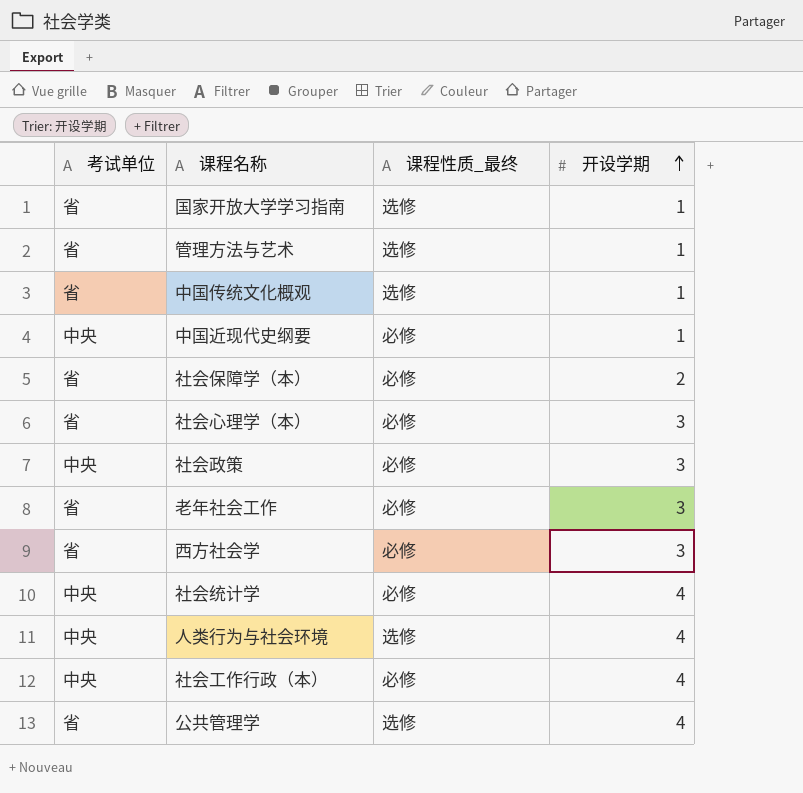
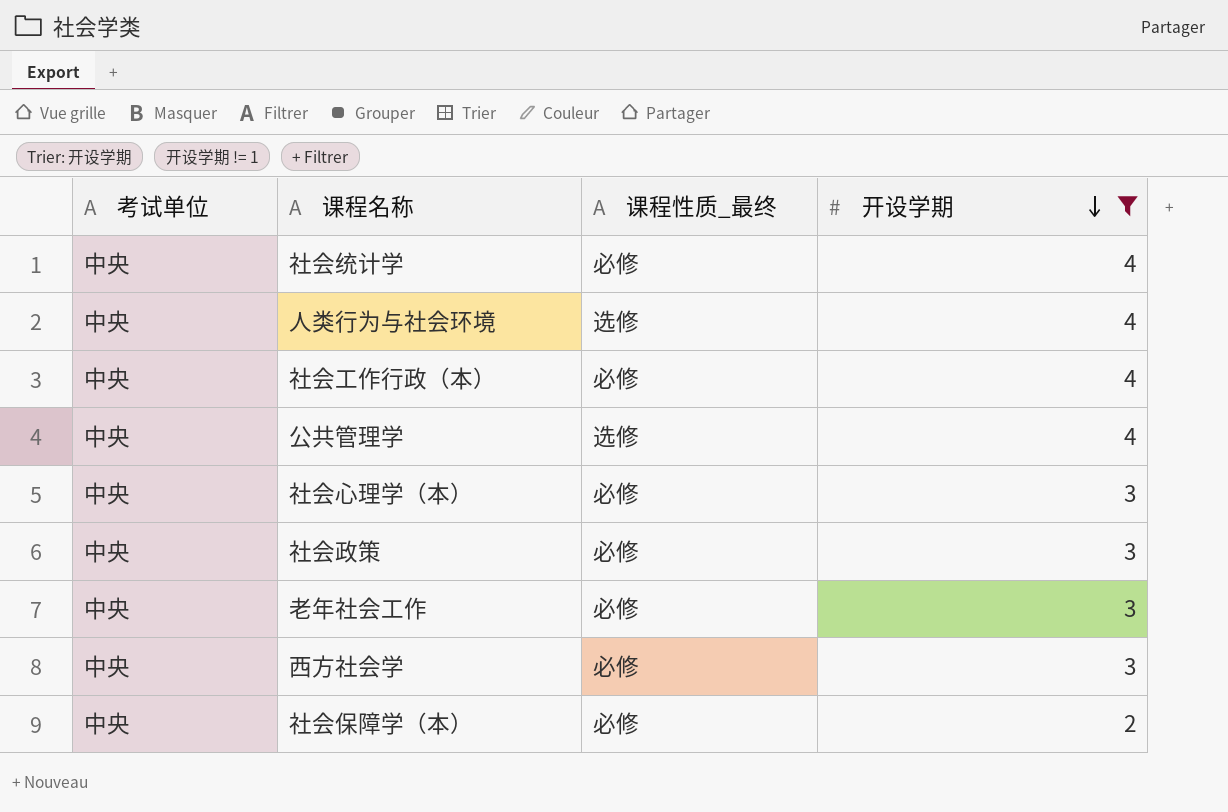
filter: none -> 开设学期 != 1
row order: 开设学期 ascending -> 开设学期 descending
公共管理学 | 考试单位: 省 -> 中央
社会心理学（本） | 考试单位: 省 -> 中央
老年社会工作 | 考试单位: 省 -> 中央
西方社会学 | 考试单位: 省 -> 中央
社会保障学（本） | 考试单位: 省 -> 中央

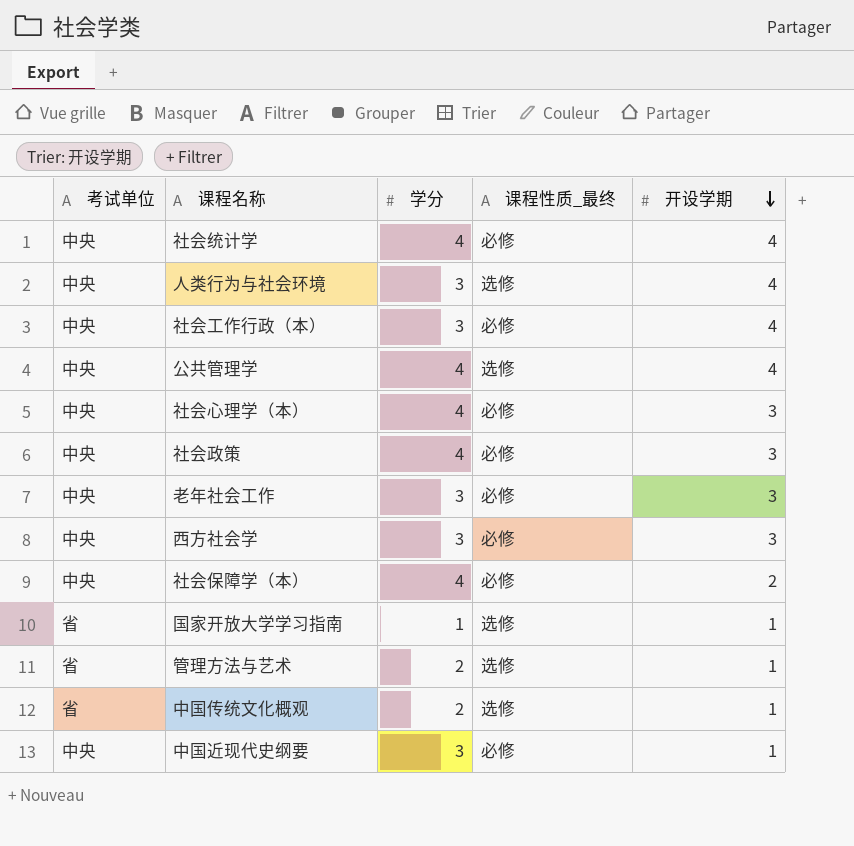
filter: 开设学期 != 1 -> none
column 学分 | position: none -> 3

